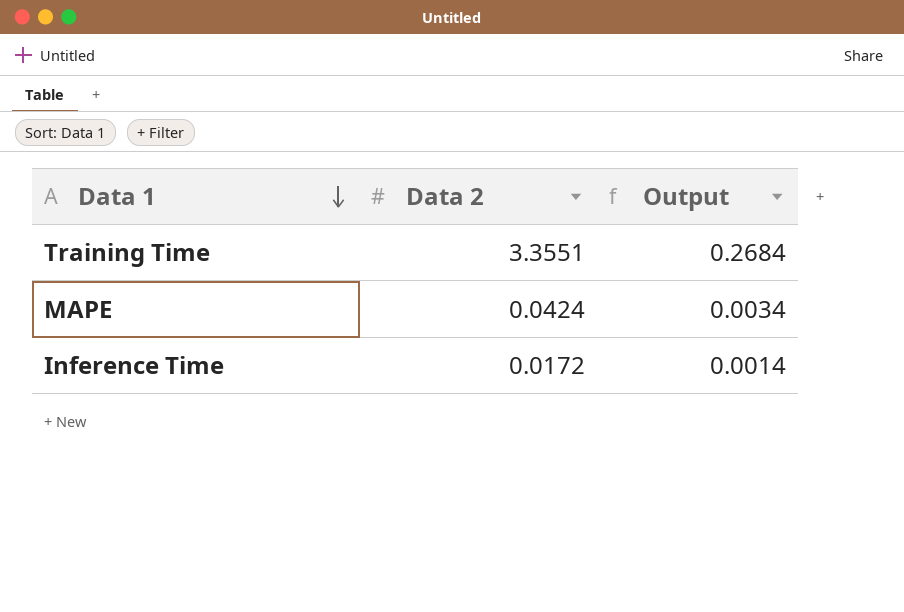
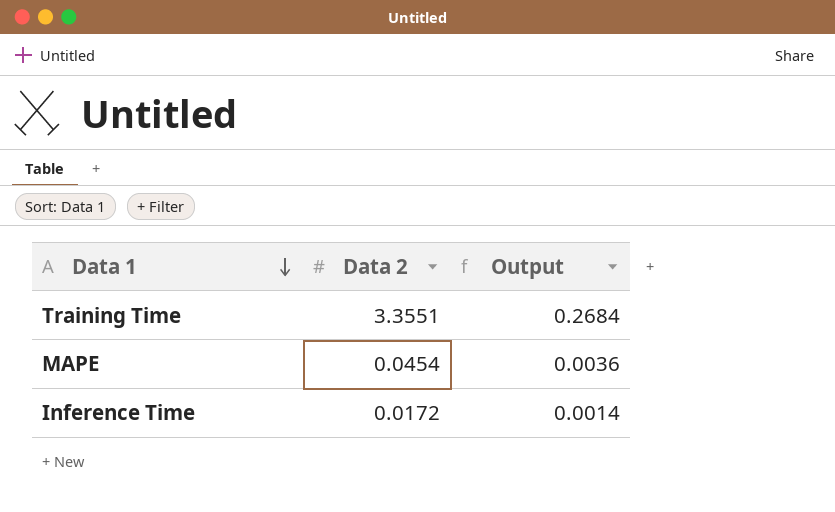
MAPE | Data 2: 0.0424 -> 0.0454
MAPE | Output: 0.0034 -> 0.0036

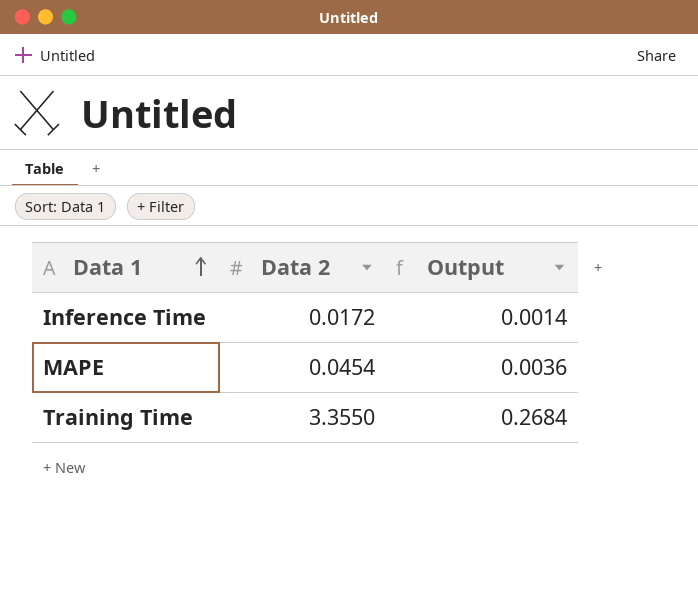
row order: Data 1 descending -> Data 1 ascending
Training Time | Data 2: 3.3551 -> 3.3550

